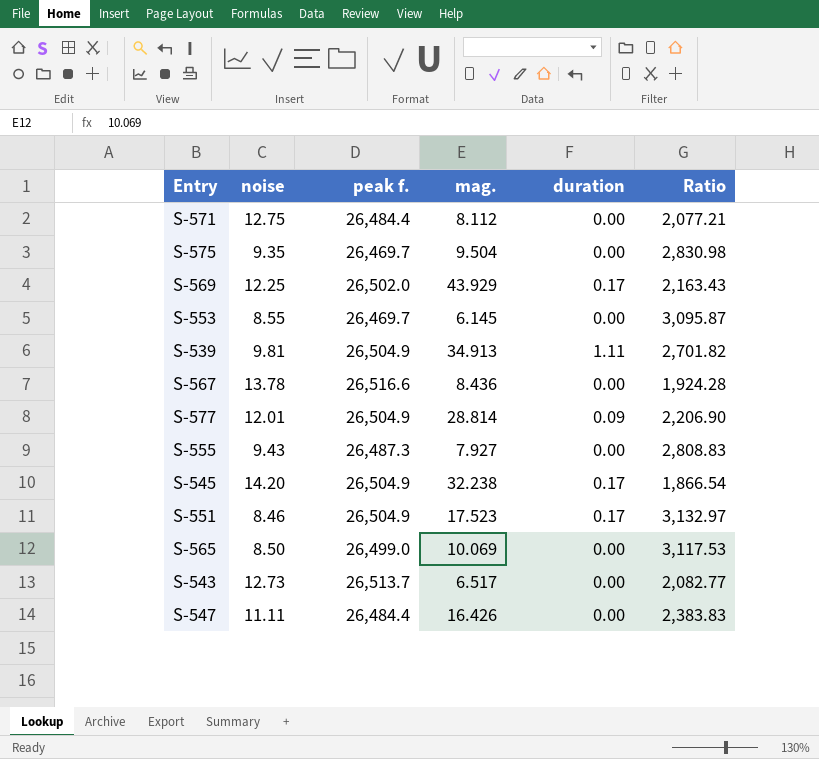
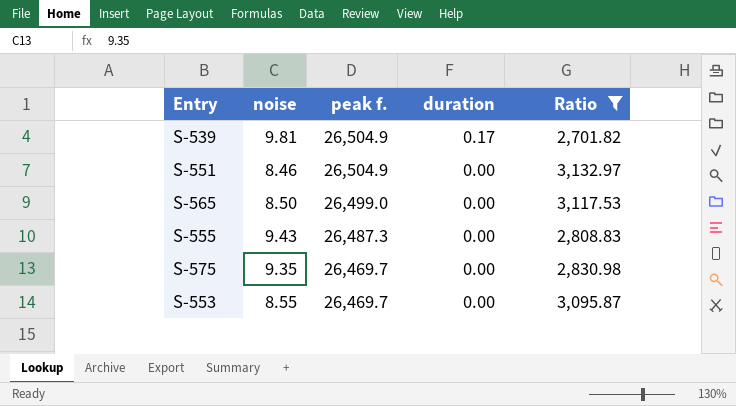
filter: none -> Ratio >= 2,701.82
row order: none -> peak f. descending
column mag. | position: 4 -> none
S-539 | duration: 1.11 -> 0.17
S-551 | duration: 0.17 -> 0.00

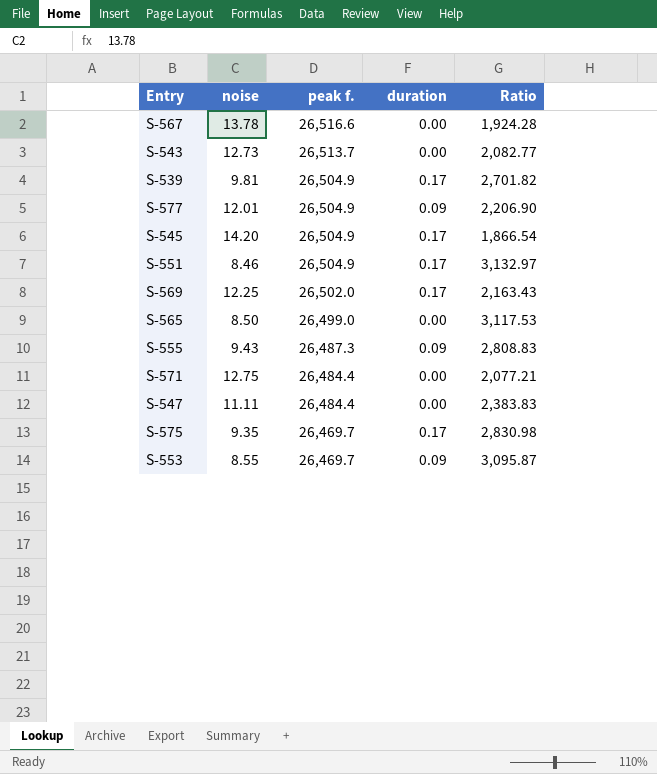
filter: Ratio >= 2,701.82 -> none
S-551 | duration: 0.00 -> 0.17
S-555 | duration: 0.00 -> 0.09
S-575 | duration: 0.00 -> 0.17
S-553 | duration: 0.00 -> 0.09

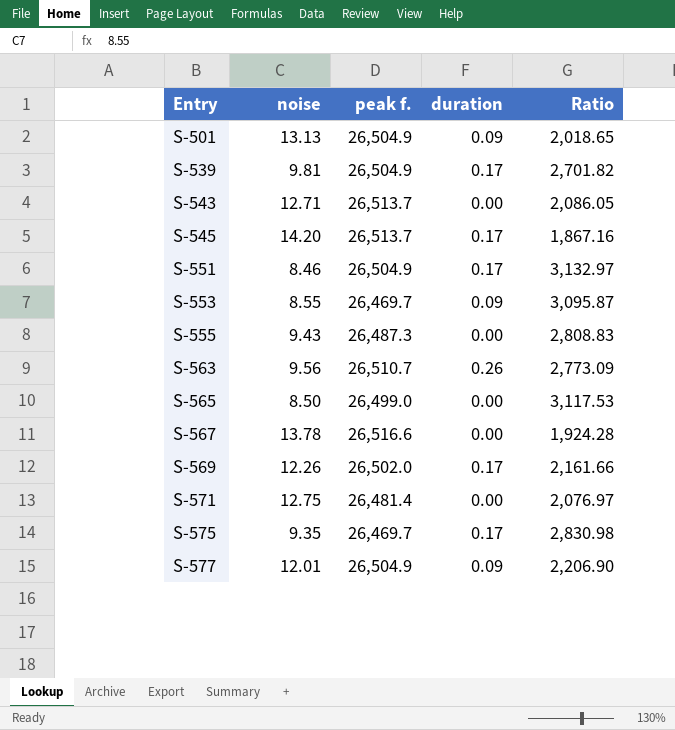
row order: peak f. descending -> Entry ascending
row S-547: 11.11 | 26,484.4 | 0.00 | 2,383.83 -> none
row S-501: none -> 13.13 | 26,504.9 | 0.09 | 2,018.65
S-543 | noise: 12.73 -> 12.71
S-543 | Ratio: 2,082.77 -> 2,086.05
S-545 | peak f.: 26,504.9 -> 26,513.7
S-545 | Ratio: 1,866.54 -> 1,867.16
S-555 | duration: 0.09 -> 0.00
row S-563: none -> 9.56 | 26,510.7 | 0.26 | 2,773.09
S-569 | noise: 12.25 -> 12.26
S-569 | Ratio: 2,163.43 -> 2,161.66
S-571 | peak f.: 26,484.4 -> 26,481.4
S-571 | Ratio: 2,077.21 -> 2,076.97

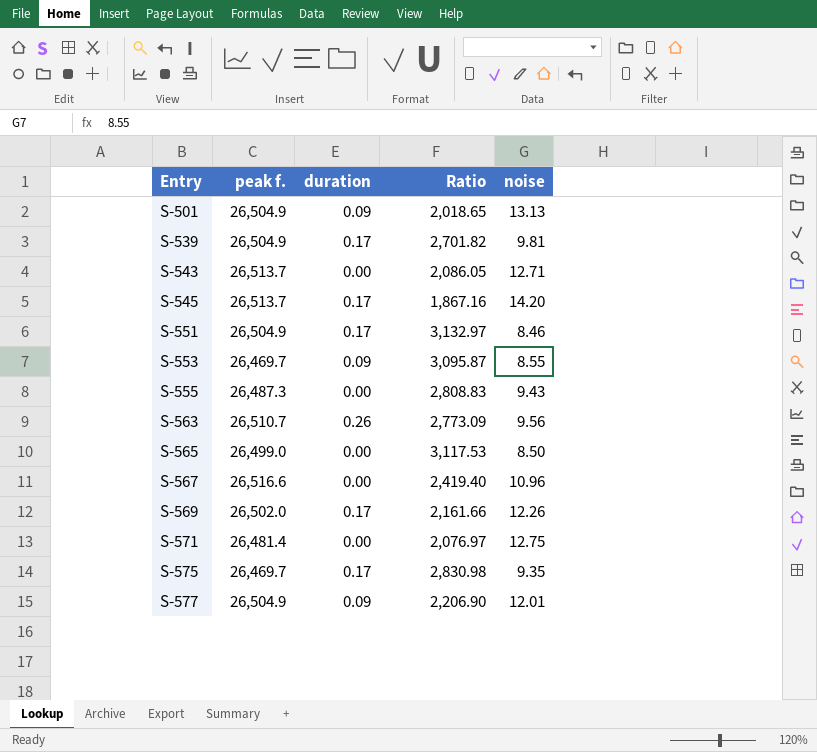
column noise | position: 2 -> 5
S-567 | Ratio: 1,924.28 -> 2,419.40
S-567 | noise: 13.78 -> 10.96

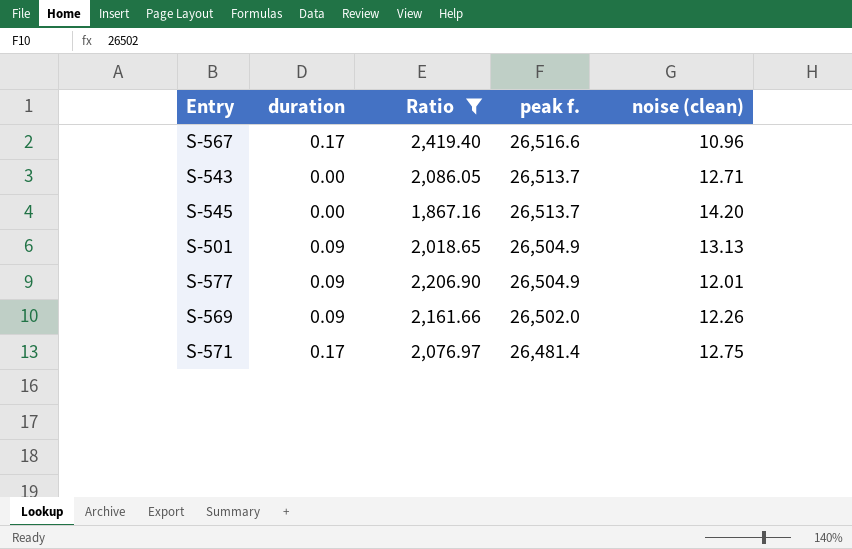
filter: none -> Ratio <= 2,419.40
row order: Entry ascending -> peak f. descending
column peak f. | position: 2 -> 4
column name: noise -> noise (clean)
S-567 | duration: 0.00 -> 0.17
S-545 | duration: 0.17 -> 0.00
S-569 | duration: 0.17 -> 0.09
S-571 | duration: 0.00 -> 0.17

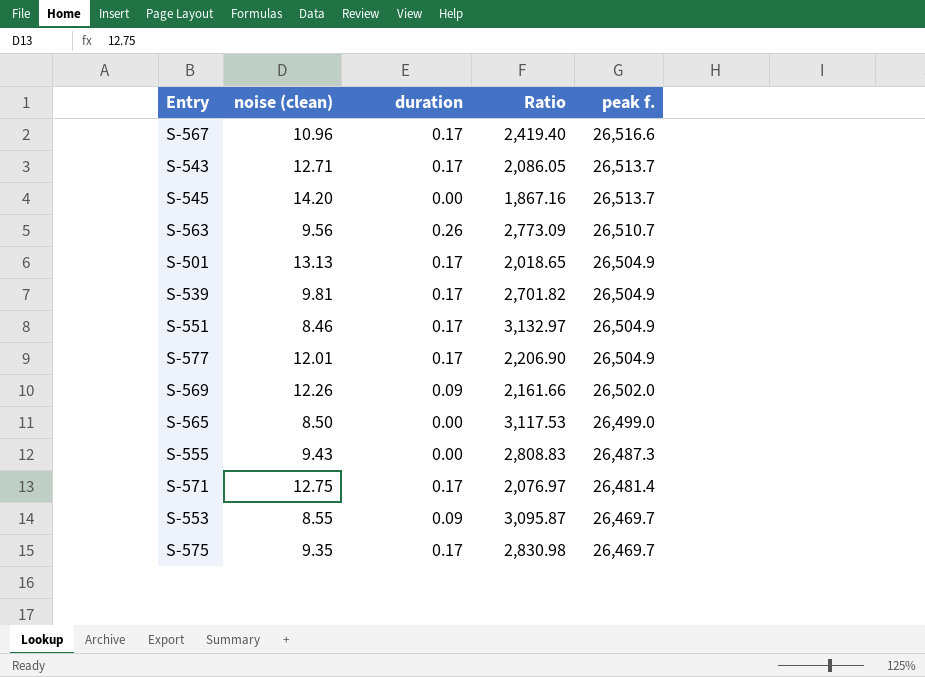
filter: Ratio <= 2,419.40 -> none
column noise (clean) | position: 5 -> 2
S-543 | duration: 0.00 -> 0.17
S-501 | duration: 0.09 -> 0.17
S-577 | duration: 0.09 -> 0.17

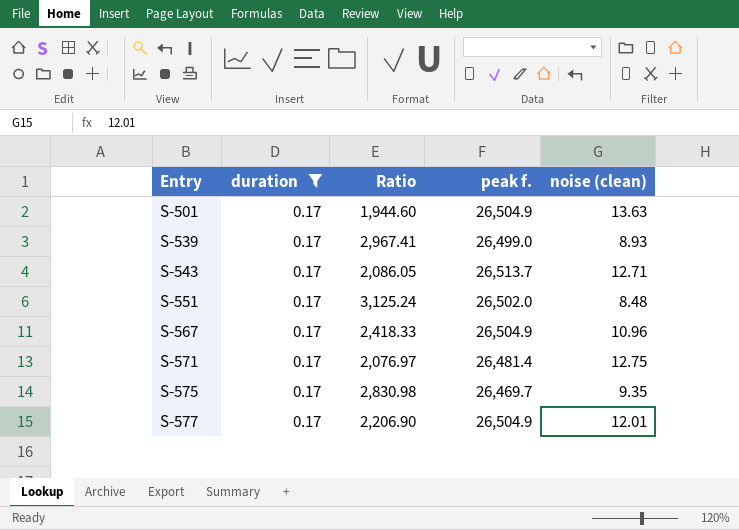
filter: none -> duration = 0.17
row order: peak f. descending -> Entry ascending
column noise (clean) | position: 2 -> 5
S-501 | Ratio: 2,018.65 -> 1,944.60
S-501 | noise (clean): 13.13 -> 13.63
S-539 | Ratio: 2,701.82 -> 2,967.41
S-539 | peak f.: 26,504.9 -> 26,499.0
S-539 | noise (clean): 9.81 -> 8.93
S-551 | Ratio: 3,132.97 -> 3,125.24
S-551 | peak f.: 26,504.9 -> 26,502.0
S-551 | noise (clean): 8.46 -> 8.48
S-567 | Ratio: 2,419.40 -> 2,418.33
S-567 | peak f.: 26,516.6 -> 26,504.9

